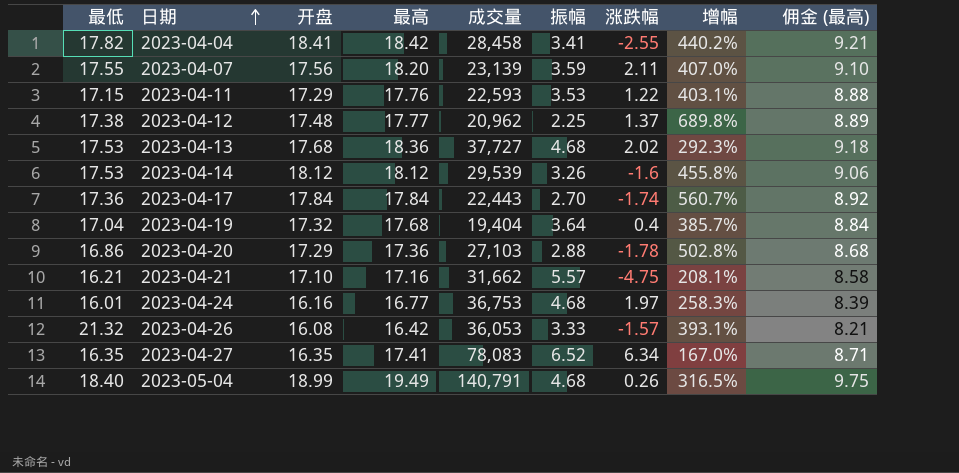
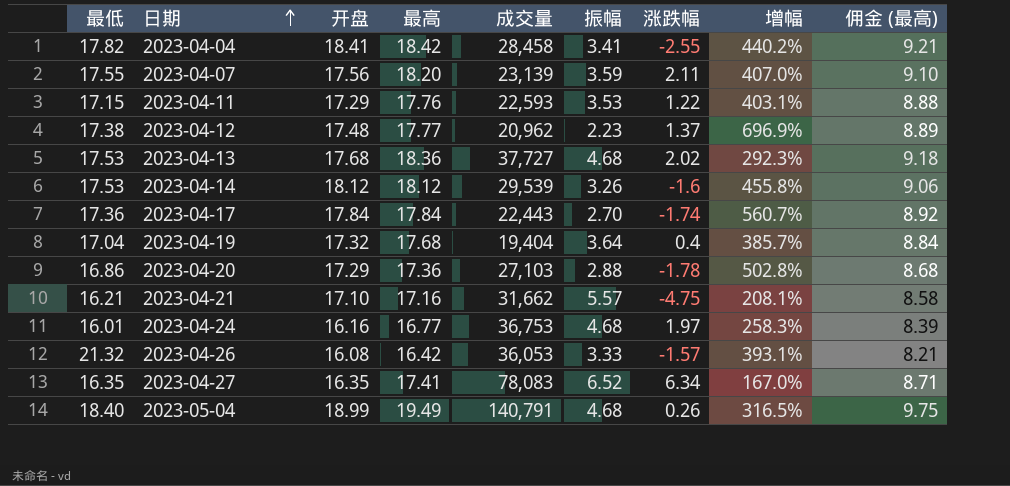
2023-04-12 | 振幅: 2.25 -> 2.23
2023-04-12 | 增幅: 689.8% -> 696.9%

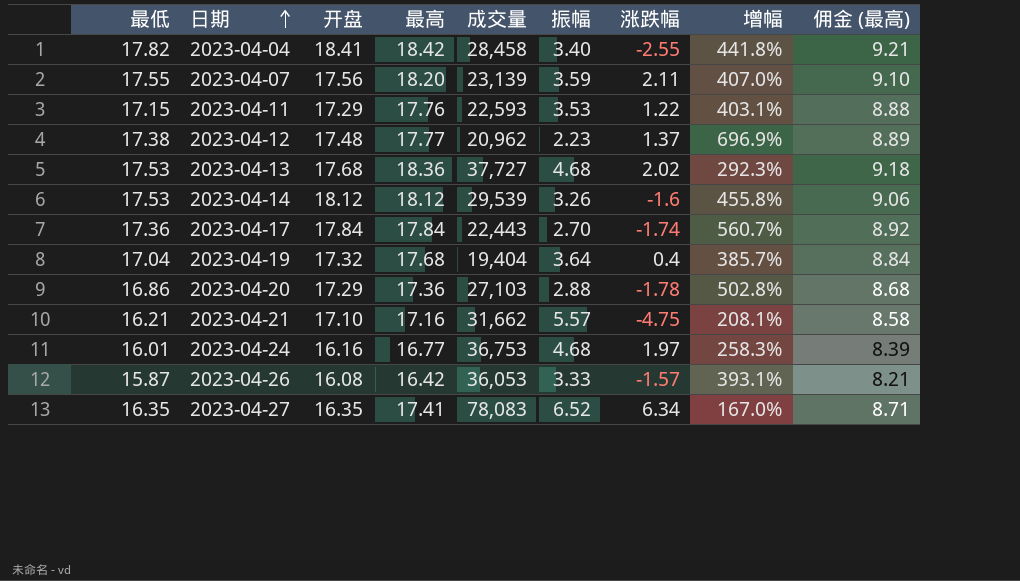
row 2023-05-04: 18.40 | 18.99 | 19.49 | 140,791 | 4.68 | 0.26 | 316.5% | 9.75 -> none
2023-04-04 | 振幅: 3.41 -> 3.40
2023-04-04 | 增幅: 440.2% -> 441.8%
2023-04-26 | 最低: 21.32 -> 15.87

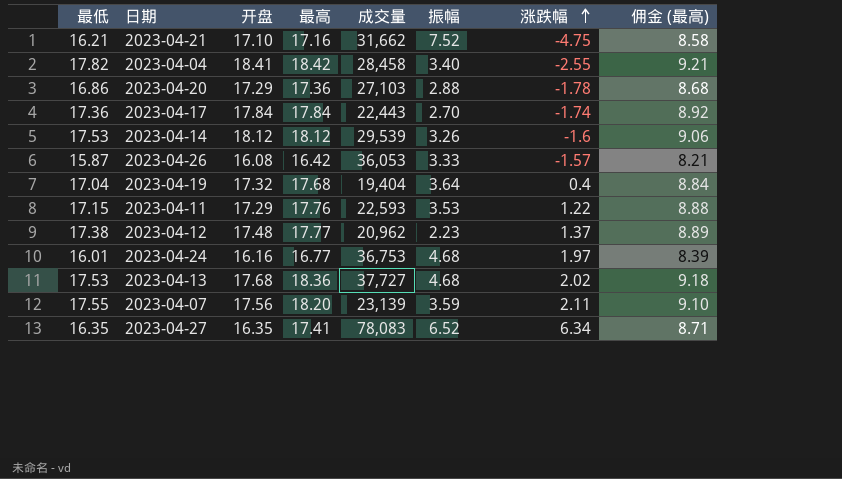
row order: 日期 ascending -> 涨跌幅 ascending
column 增幅 | formula: ([最高] - [振幅]) / [振幅] -> none
2023-04-21 | 振幅: 5.57 -> 7.52

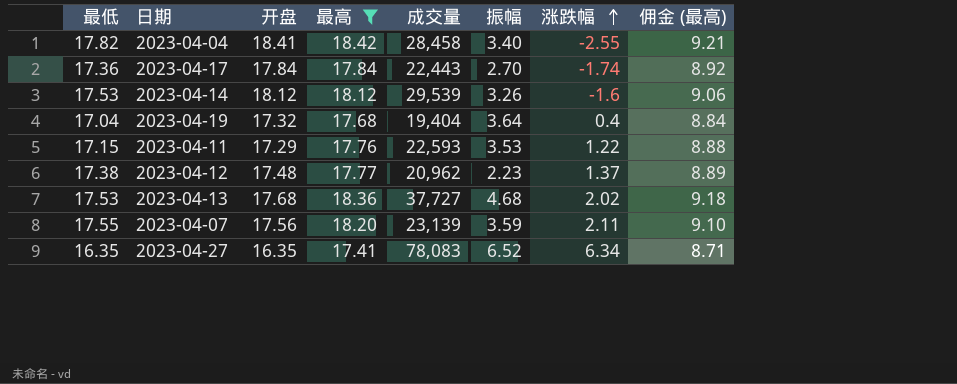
filter: none -> 最高 >= 17.41

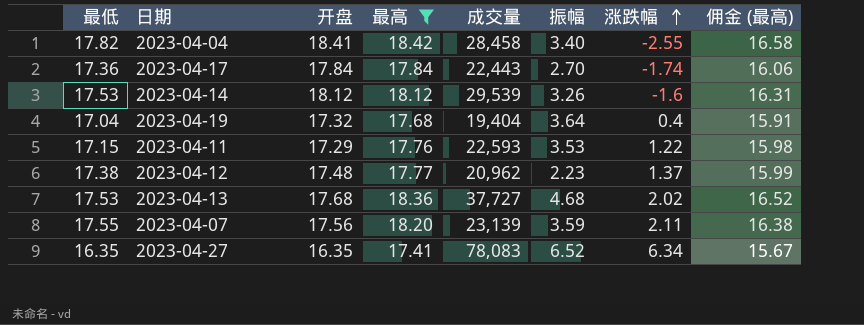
column 佣金 (最高) | formula: [最高] * 0.5 -> [最高] * 0.9

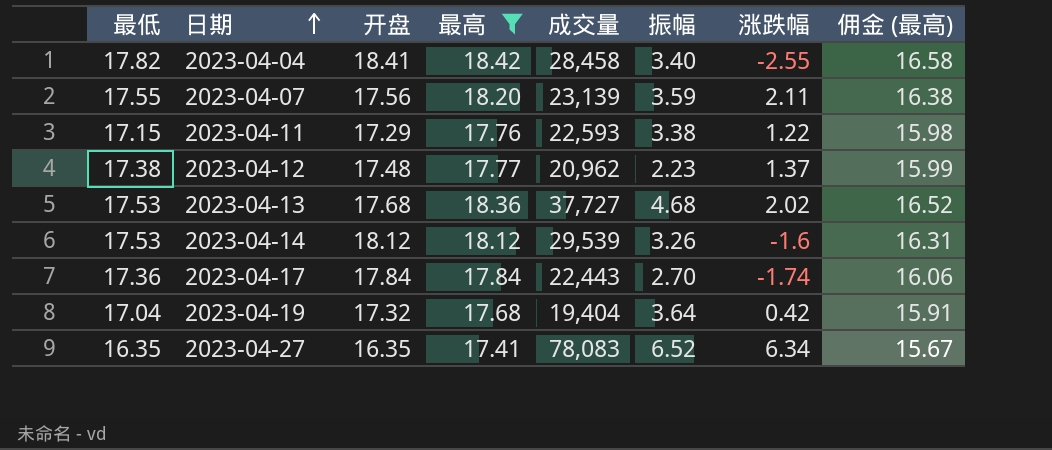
row order: 涨跌幅 ascending -> 日期 ascending
2023-04-11 | 振幅: 3.53 -> 3.38
2023-04-19 | 涨跌幅: 0.4 -> 0.42

